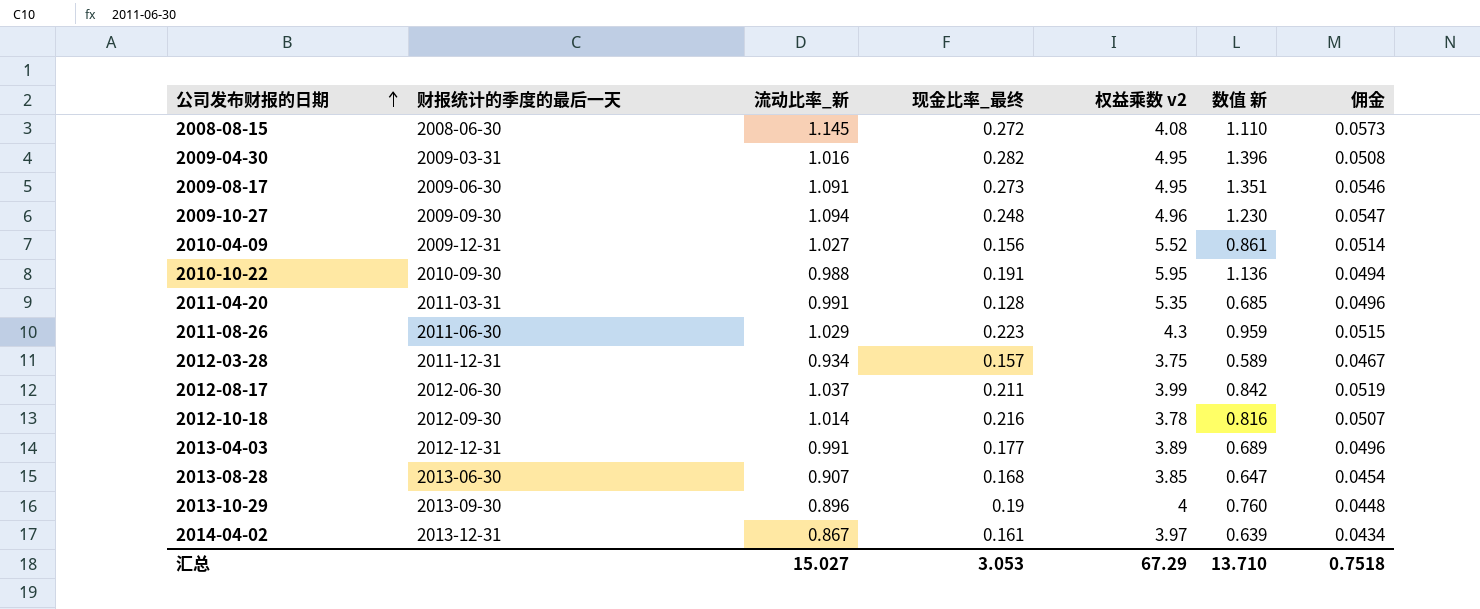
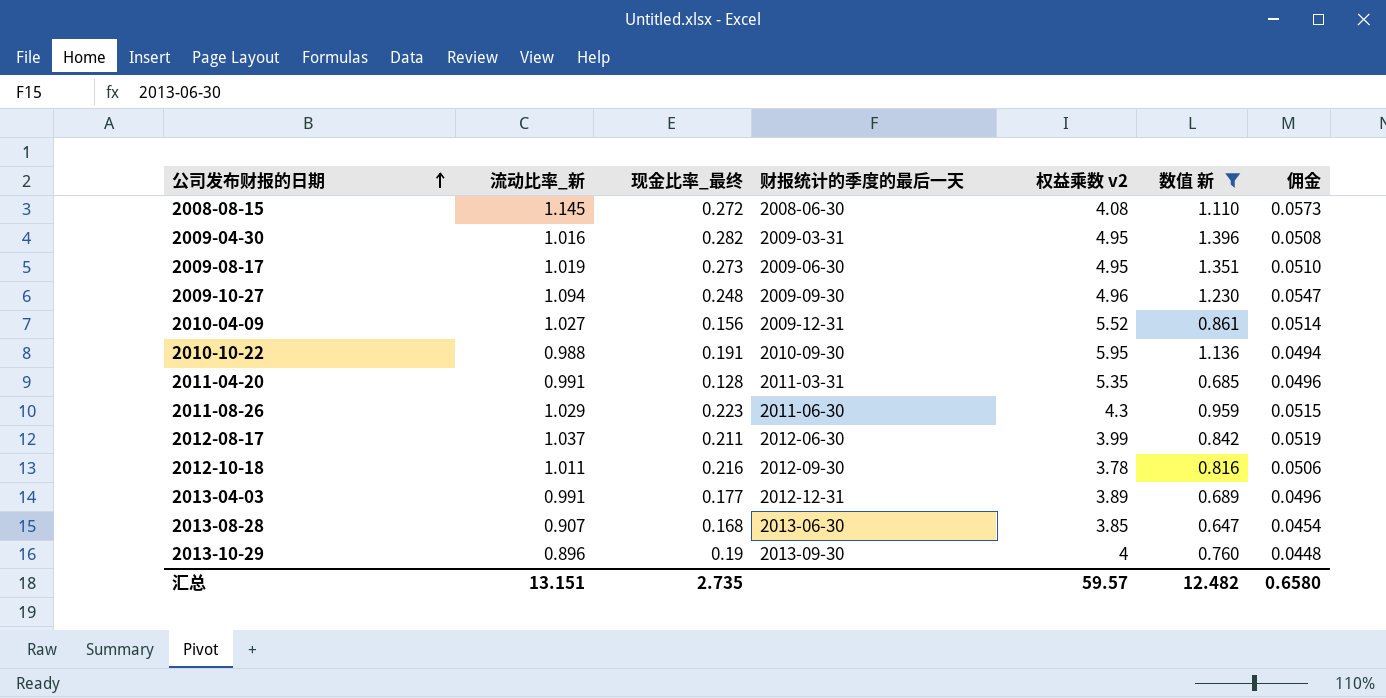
filter: none -> 数值 新 >= 0.647
column 财报统计的季度的最后一天 | position: 2 -> 4
2009-08-17 | 流动比率_新: 1.091 -> 1.019
2009-08-17 | 佣金: 0.0546 -> 0.0510
2012-10-18 | 流动比率_新: 1.014 -> 1.011
2012-10-18 | 佣金: 0.0507 -> 0.0506
汇总 | 流动比率_新: 15.027 -> 13.151
汇总 | 现金比率_最终: 3.053 -> 2.735
汇总 | 权益乘数 v2: 67.29 -> 59.57
汇总 | 数值 新: 13.710 -> 12.482
汇总 | 佣金: 0.7518 -> 0.6580

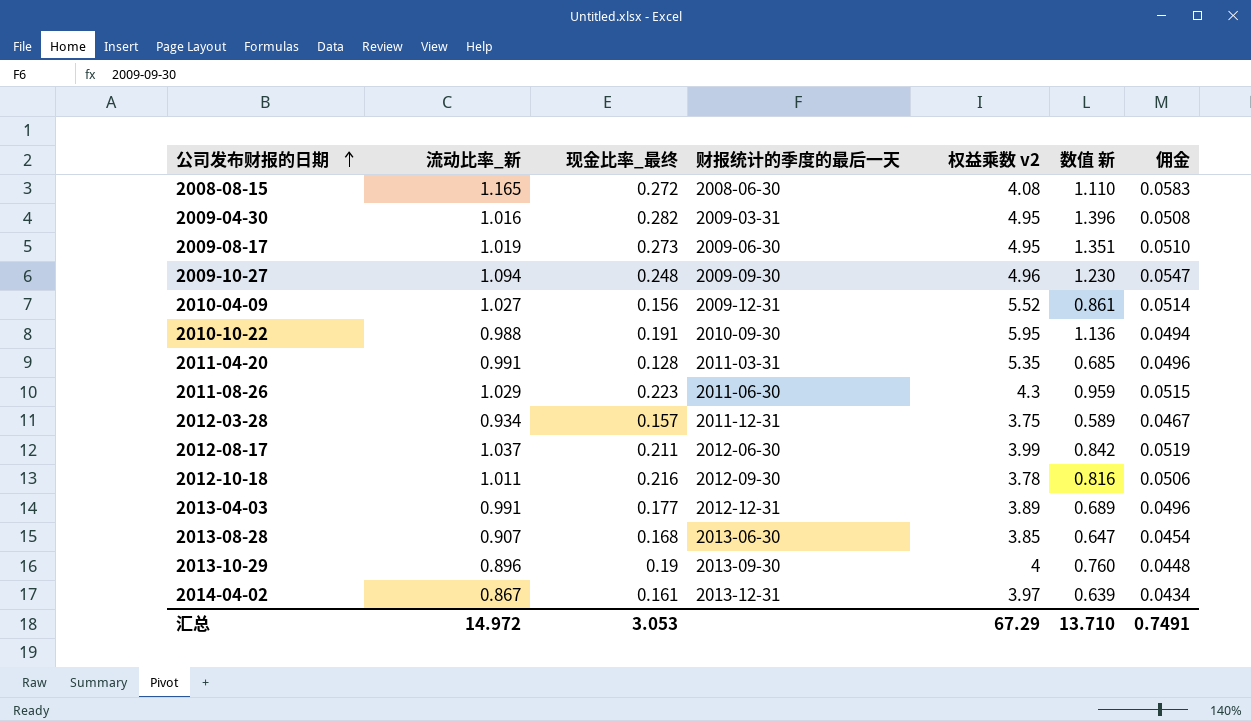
filter: 数值 新 >= 0.647 -> none
2008-08-15 | 流动比率_新: 1.145 -> 1.165
2008-08-15 | 佣金: 0.0573 -> 0.0583
汇总 | 流动比率_新: 13.151 -> 14.972
汇总 | 现金比率_最终: 2.735 -> 3.053
汇总 | 权益乘数 v2: 59.57 -> 67.29
汇总 | 数值 新: 12.482 -> 13.710
汇总 | 佣金: 0.6580 -> 0.7491

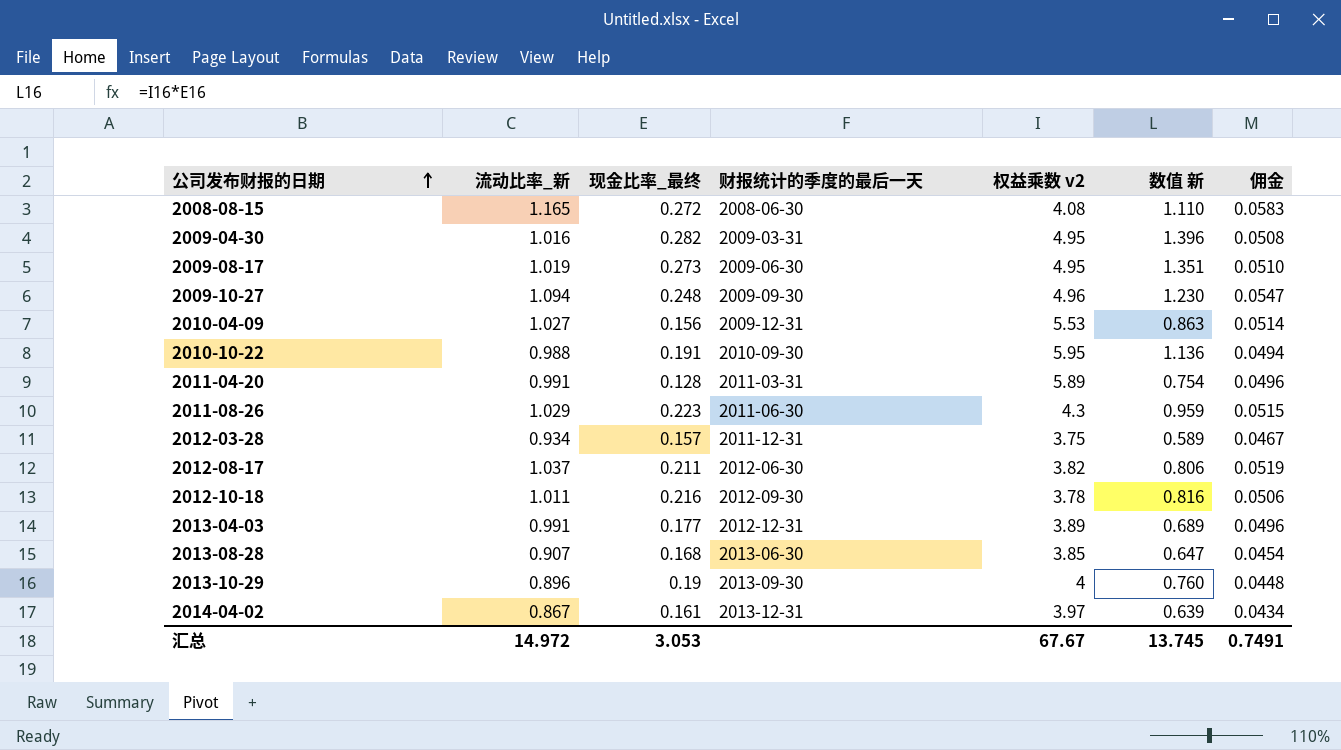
2010-04-09 | 权益乘数 v2: 5.52 -> 5.53
2010-04-09 | 数值 新: 0.861 -> 0.863
2011-04-20 | 权益乘数 v2: 5.35 -> 5.89
2011-04-20 | 数值 新: 0.685 -> 0.754
2012-08-17 | 权益乘数 v2: 3.99 -> 3.82
2012-08-17 | 数值 新: 0.842 -> 0.806
汇总 | 权益乘数 v2: 67.29 -> 67.67
汇总 | 数值 新: 13.710 -> 13.745

